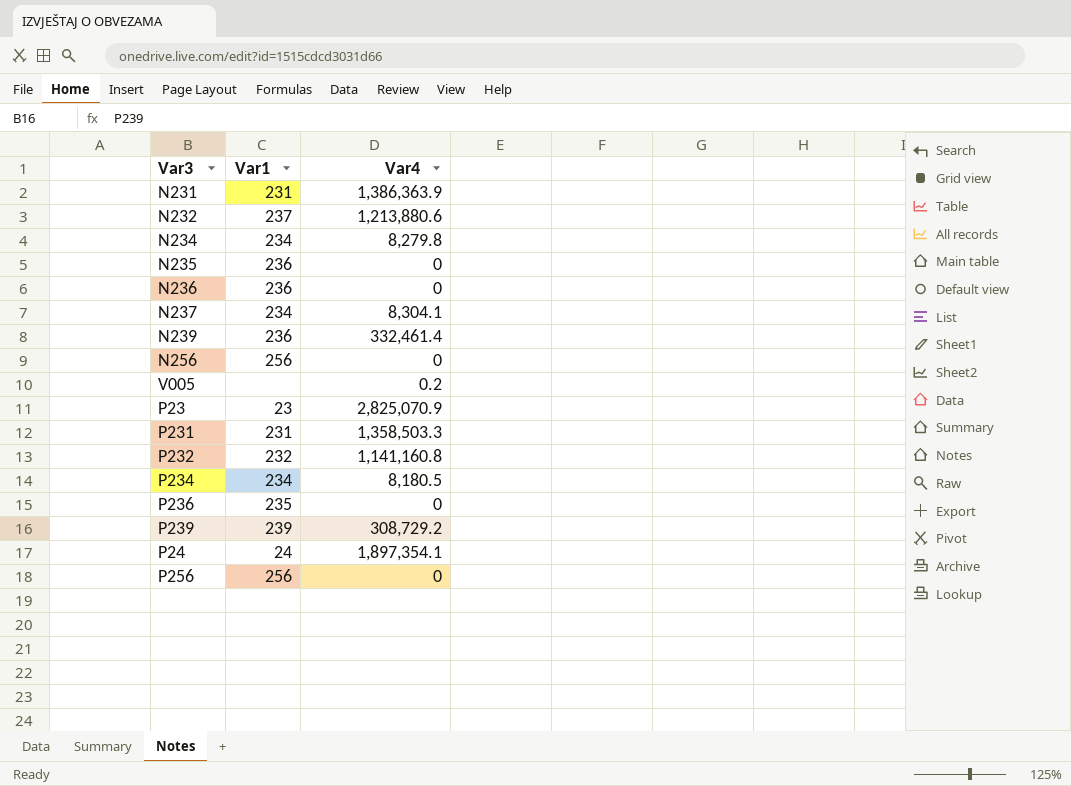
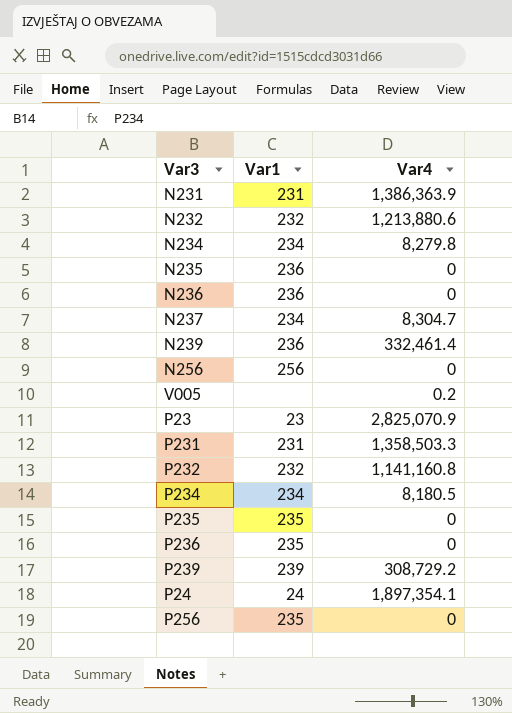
N232 | Var1: 237 -> 232
N237 | Var4: 8,304.1 -> 8,304.7
row P235: none -> 235 | 0
P256 | Var1: 256 -> 235

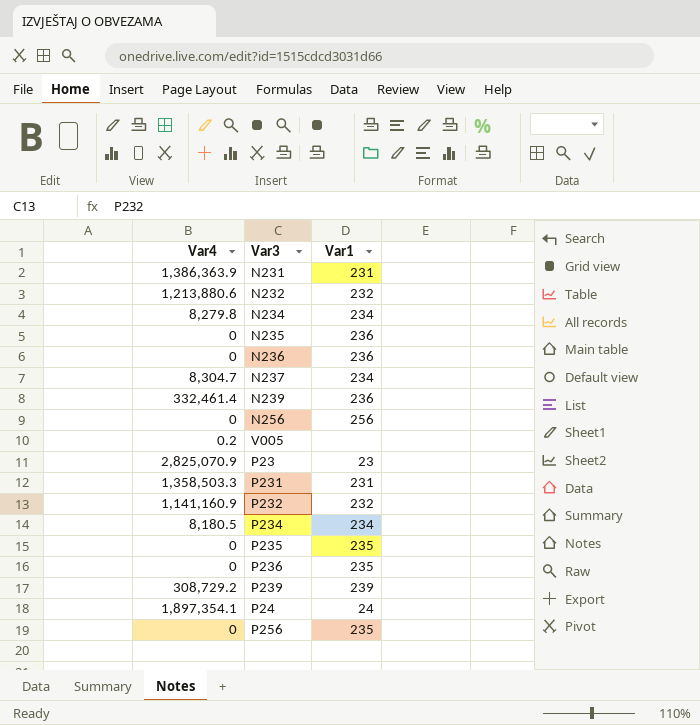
column Var4 | position: 3 -> 1
P232 | Var4: 1,141,160.8 -> 1,141,160.9

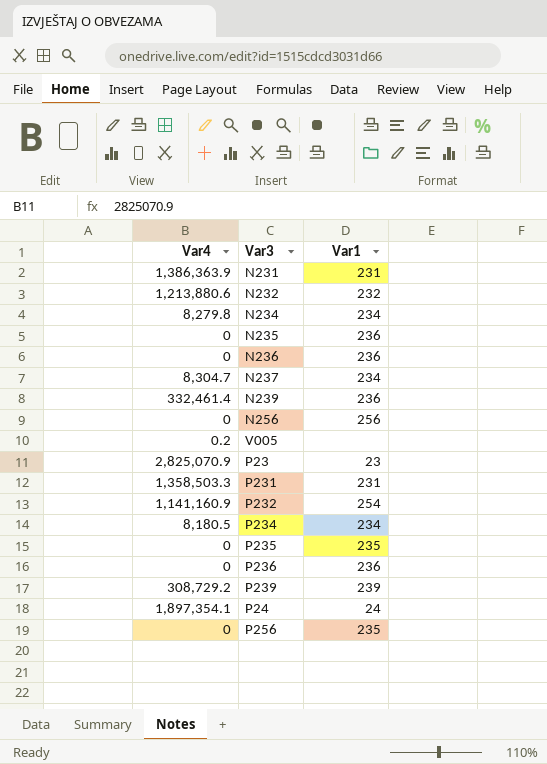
P232 | Var1: 232 -> 254
P236 | Var1: 235 -> 236

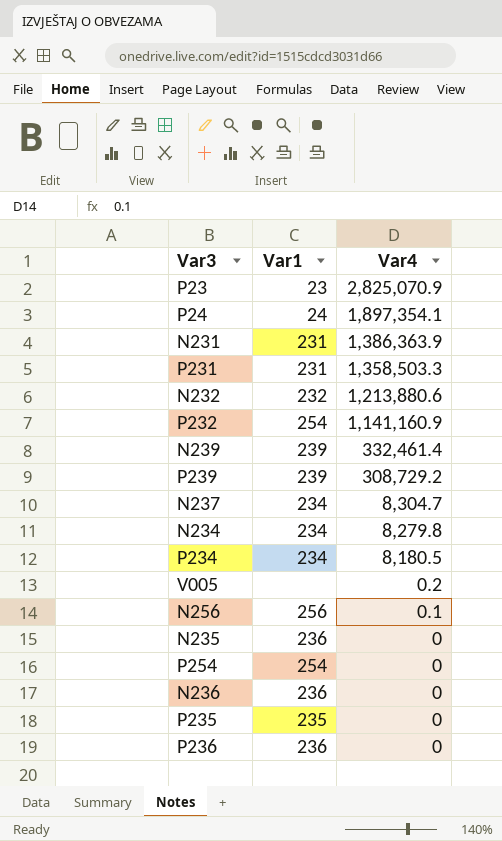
row order: none -> Var4 descending
column Var4 | position: 1 -> 3
row P256: 0 | 235 -> none
N239 | Var1: 236 -> 239
N256 | Var4: 0 -> 0.1
row P254: none -> 254 | 0

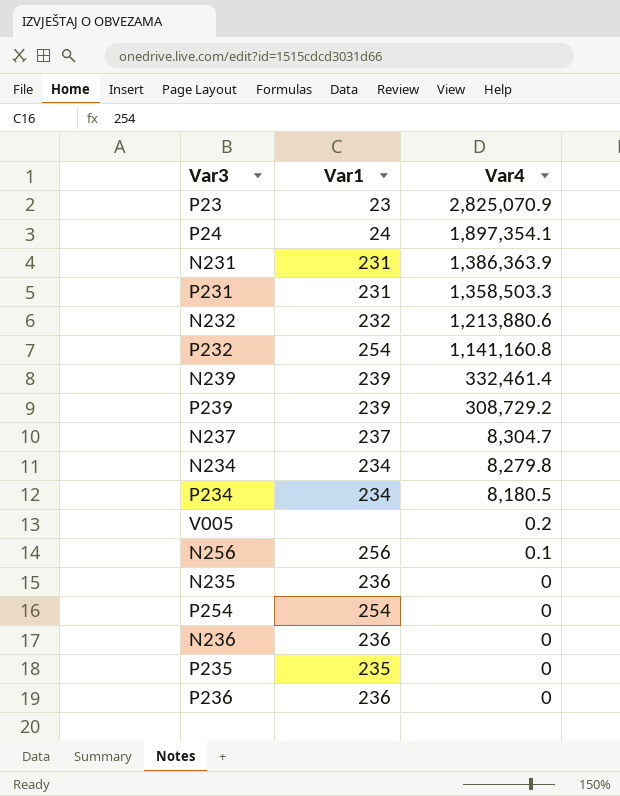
P232 | Var4: 1,141,160.9 -> 1,141,160.8
N237 | Var1: 234 -> 237

